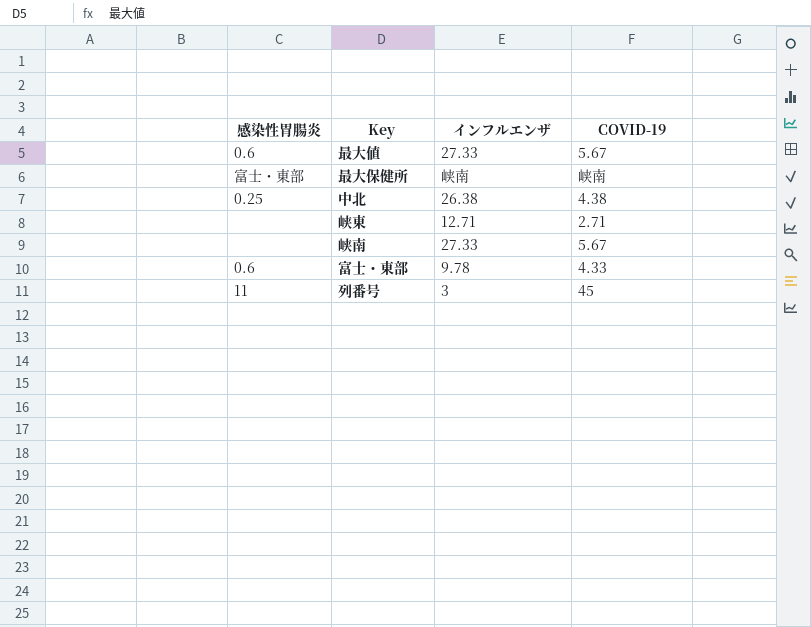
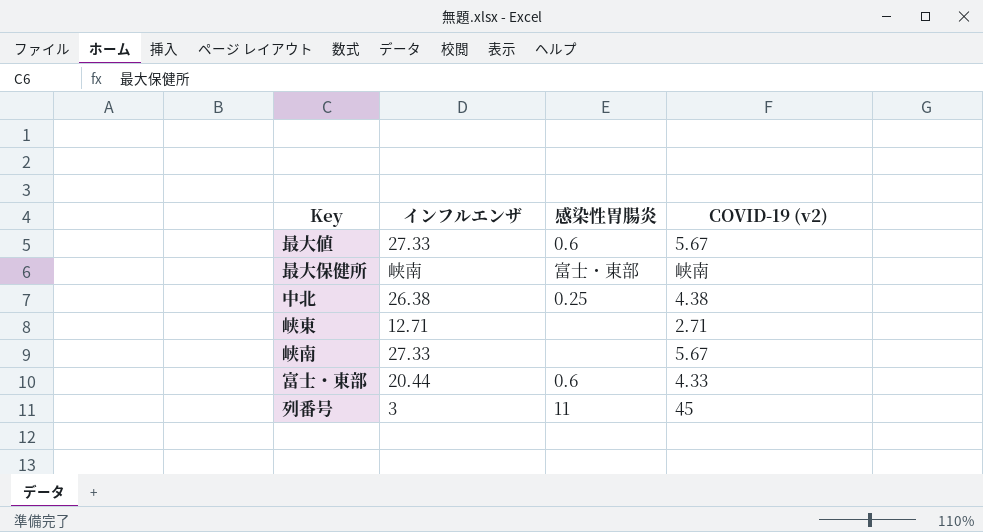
column 感染性胃腸炎 | position: 1 -> 3
column name: COVID-19 -> COVID-19 (v2)
富士・東部 | インフルエンザ: 9.78 -> 20.44

